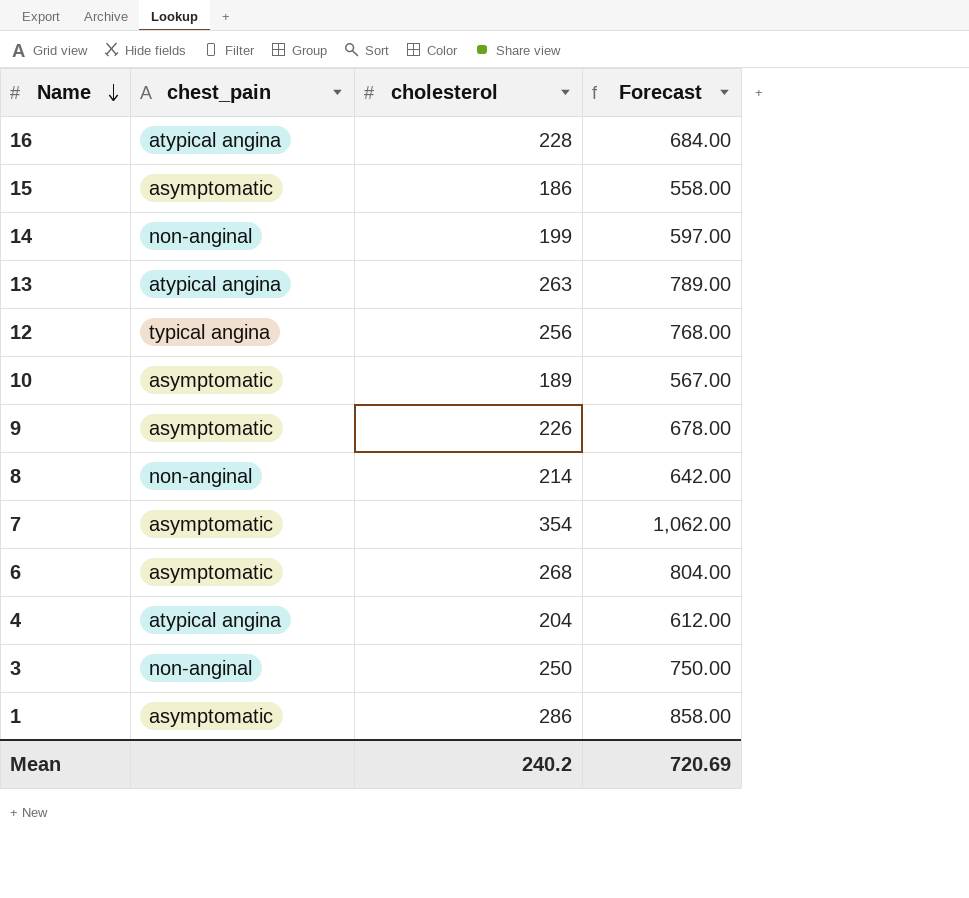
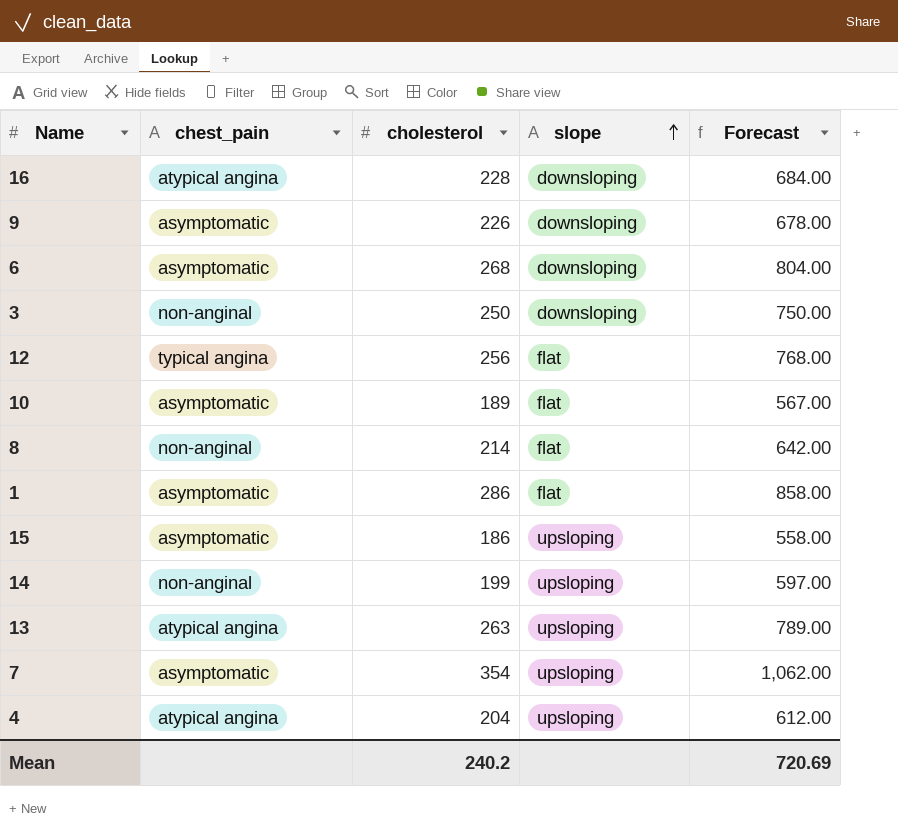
row order: Name descending -> slope ascending
column slope | position: none -> 4

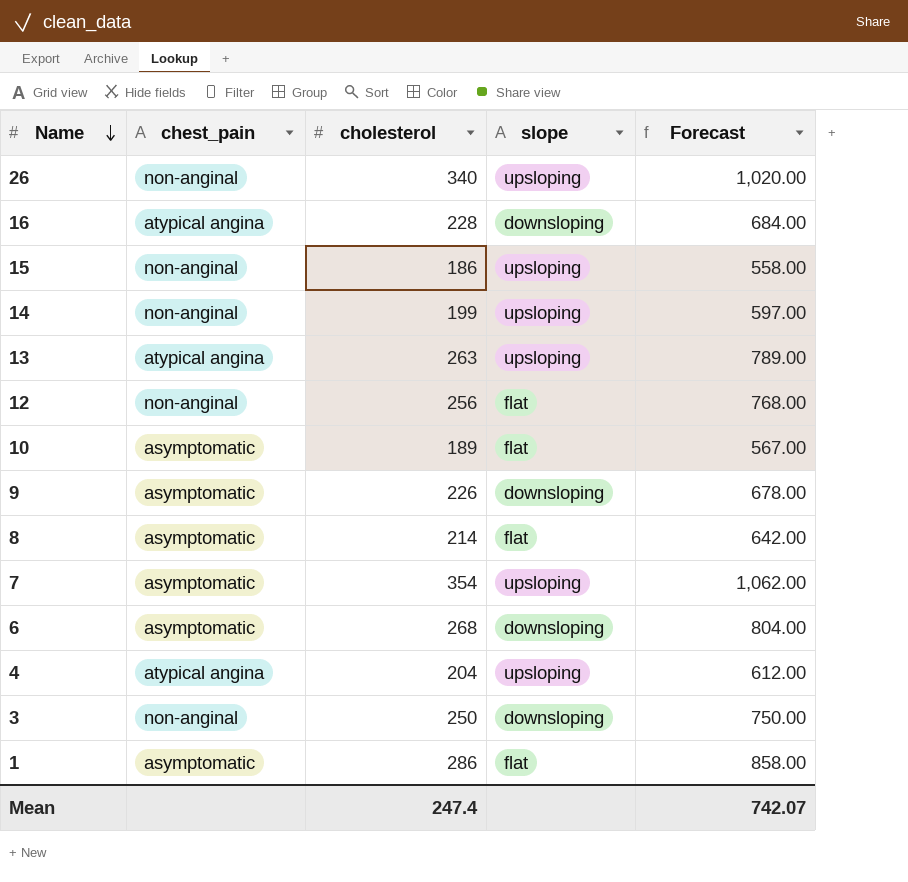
row order: slope ascending -> Name descending
row 26: none -> non-anginal | 340 | upsloping | 1,020.00
15 | chest_pain: asymptomatic -> non-anginal
12 | chest_pain: typical angina -> non-anginal
8 | chest_pain: non-anginal -> asymptomatic
Mean | cholesterol: 240.2 -> 247.4
Mean | Forecast: 720.69 -> 742.07

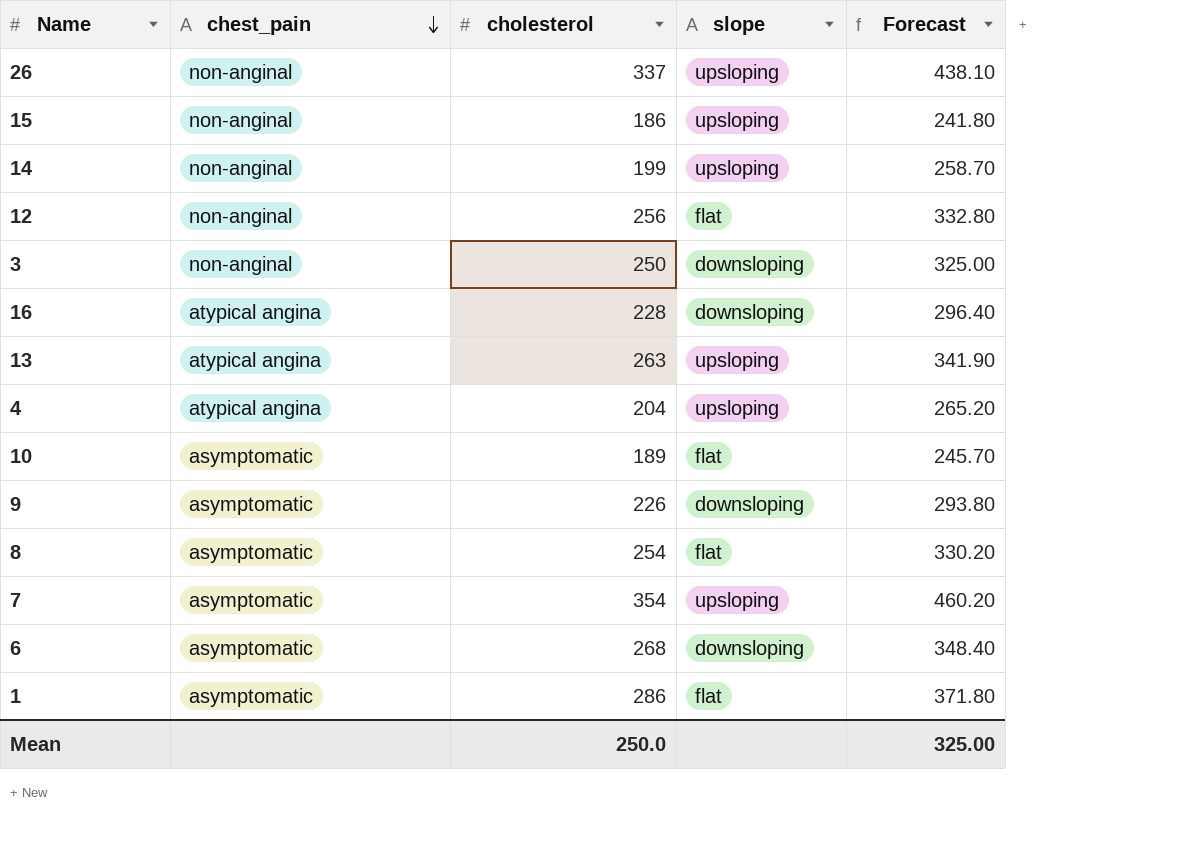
row order: Name descending -> chest_pain descending
column Forecast | formula: [cholesterol] * 3 -> [cholesterol] * 1.3
26 | cholesterol: 340 -> 337
8 | cholesterol: 214 -> 254
Mean | cholesterol: 247.4 -> 250.0
Mean | Forecast: 742.07 -> 325.00

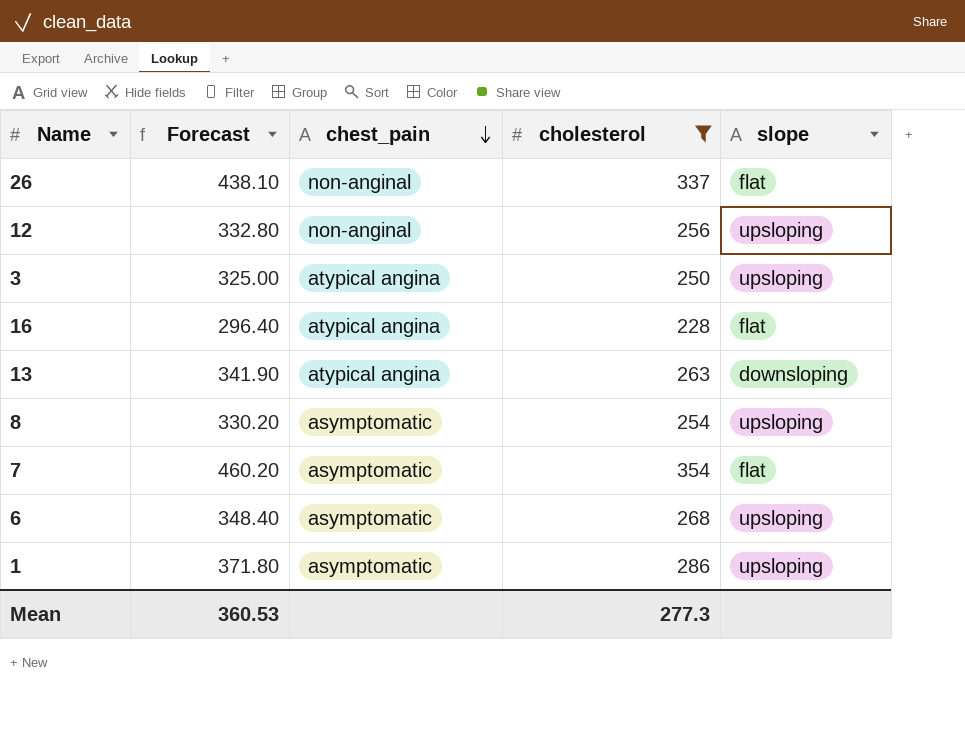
filter: none -> cholesterol >= 228
column Forecast | position: 5 -> 2
26 | slope: upsloping -> flat
12 | slope: flat -> upsloping
3 | chest_pain: non-anginal -> atypical angina
3 | slope: downsloping -> upsloping
16 | slope: downsloping -> flat
13 | slope: upsloping -> downsloping
8 | slope: flat -> upsloping
7 | slope: upsloping -> flat
6 | slope: downsloping -> upsloping
1 | slope: flat -> upsloping
Mean | Forecast: 325.00 -> 360.53
Mean | cholesterol: 250.0 -> 277.3

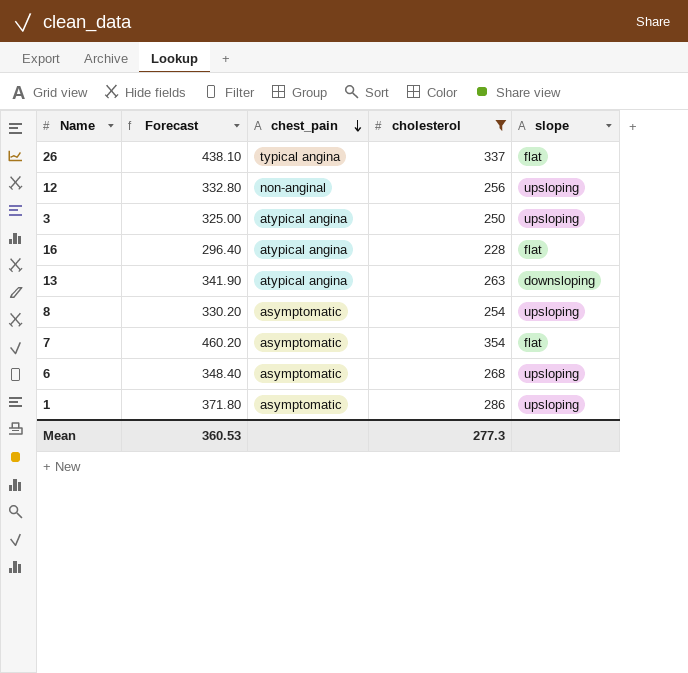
26 | chest_pain: non-anginal -> typical angina

